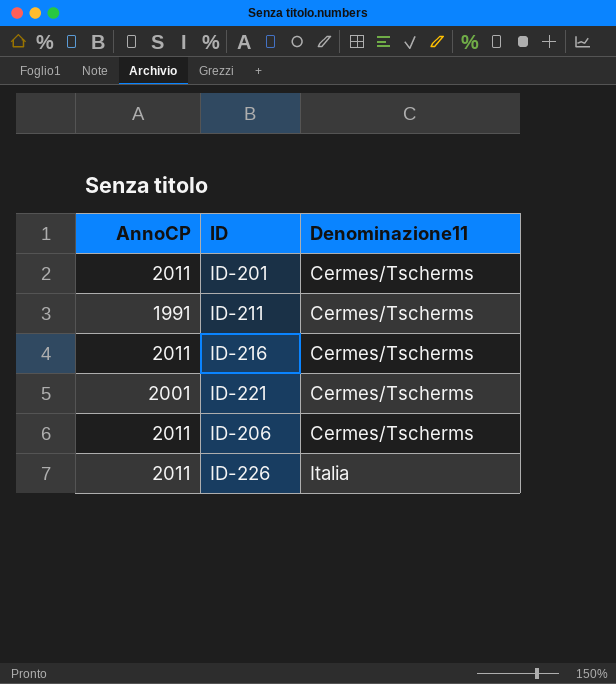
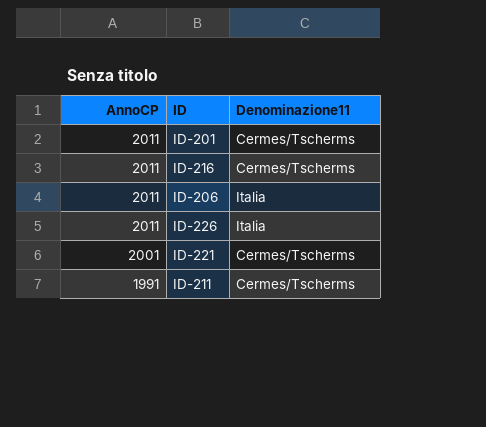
row order: Denominazione11 ascending -> AnnoCP descending
ID-206 | Denominazione11: Cermes/Tscherms -> Italia

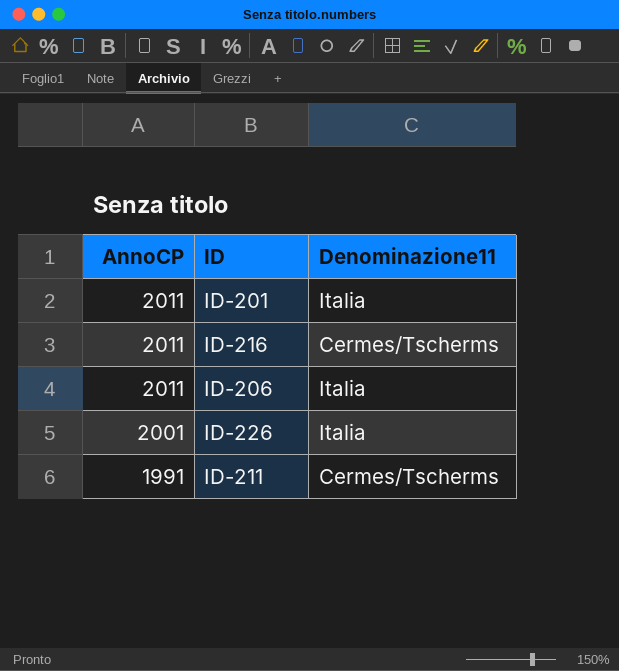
row ID-221: 2001 | Cermes/Tscherms -> none
ID-201 | Denominazione11: Cermes/Tscherms -> Italia
ID-226 | AnnoCP: 2011 -> 2001

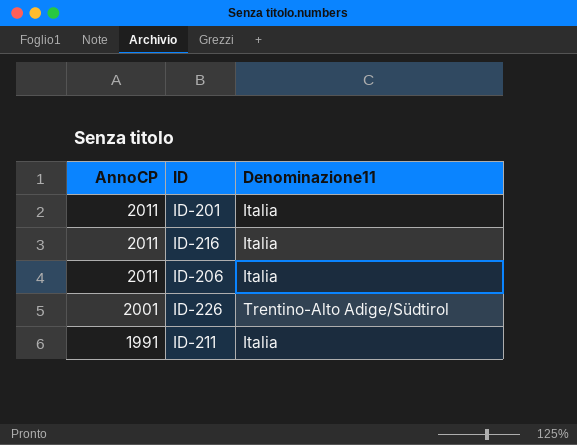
ID-216 | Denominazione11: Cermes/Tscherms -> Italia
ID-226 | Denominazione11: Italia -> Trentino-Alto Adige/Südtirol
ID-211 | Denominazione11: Cermes/Tscherms -> Italia

